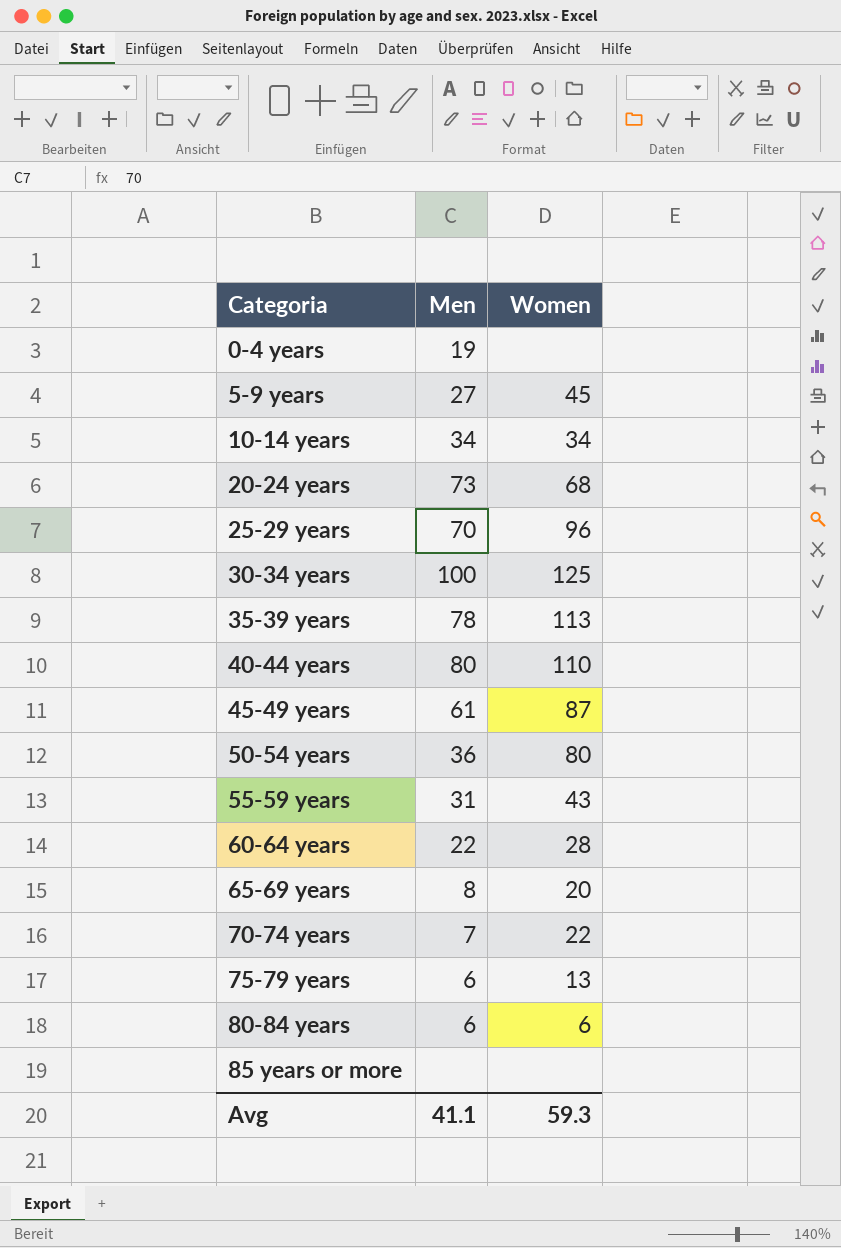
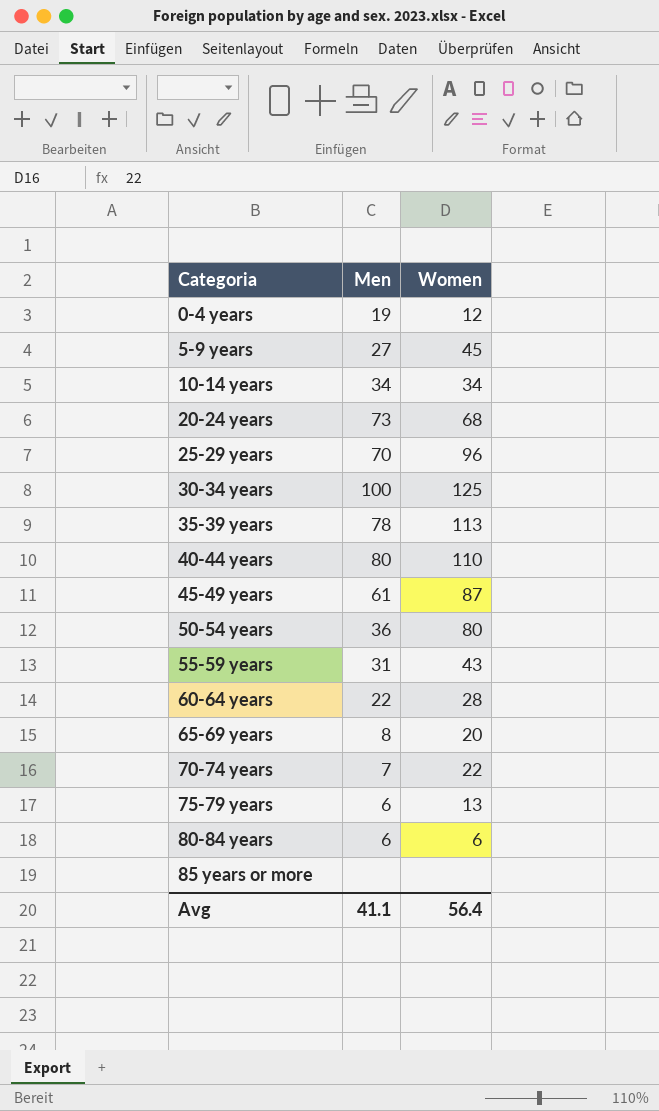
0-4 years | Women: none -> 12
Avg | Women: 59.3 -> 56.4

